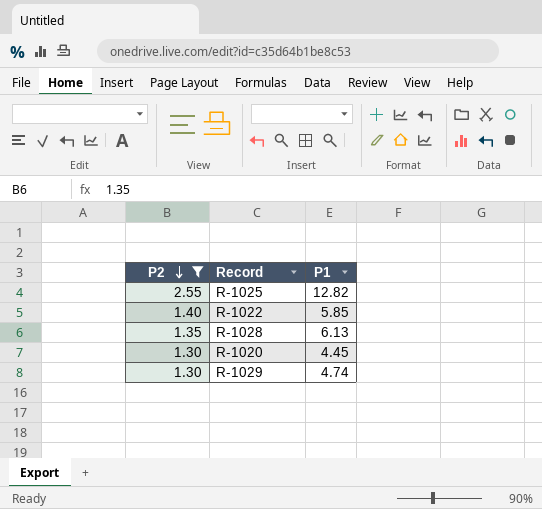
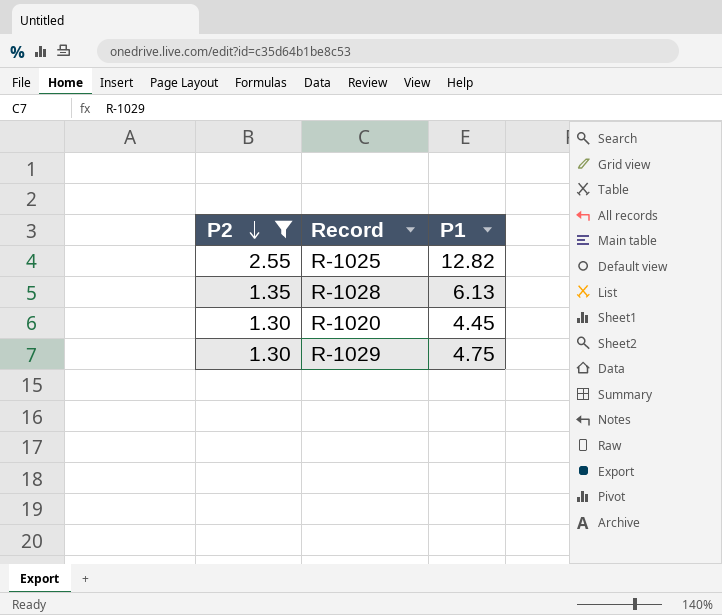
row R-1022: 1.40 | 5.85 -> none
R-1029 | P1: 4.74 -> 4.75

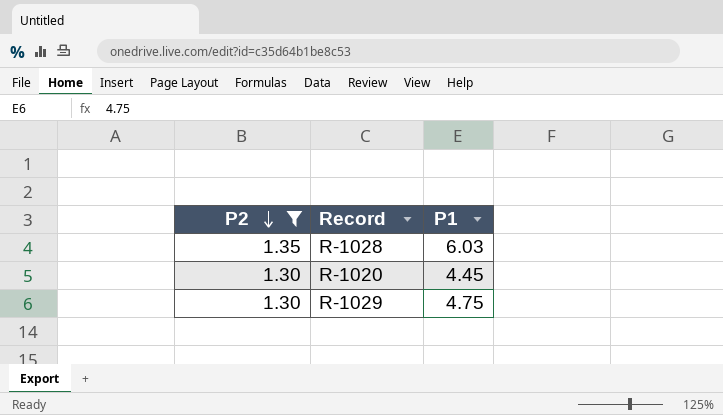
row R-1025: 2.55 | 12.82 -> none
R-1028 | P1: 6.13 -> 6.03

